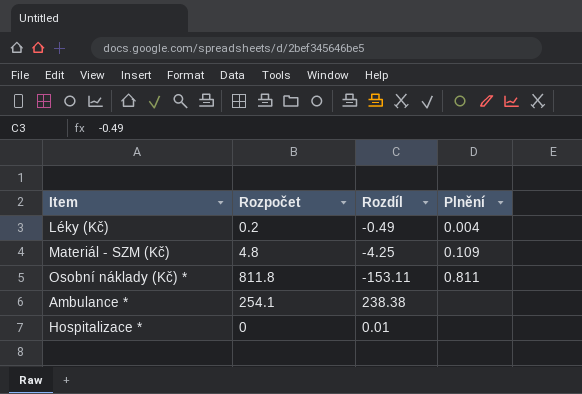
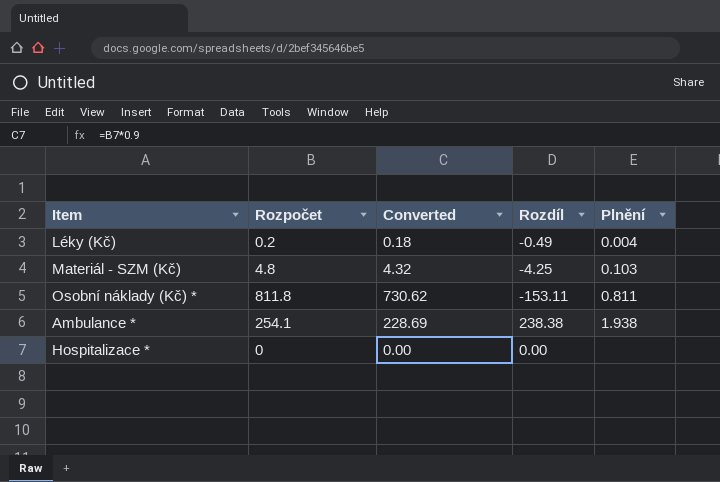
column Converted | formula: none -> [Rozpočet] * 0.9
Materiál - SZM (Kč) | Plnění: 0.109 -> 0.103
Ambulance * | Plnění: none -> 1.938
Hospitalizace * | Rozdíl: 0.01 -> 0.00

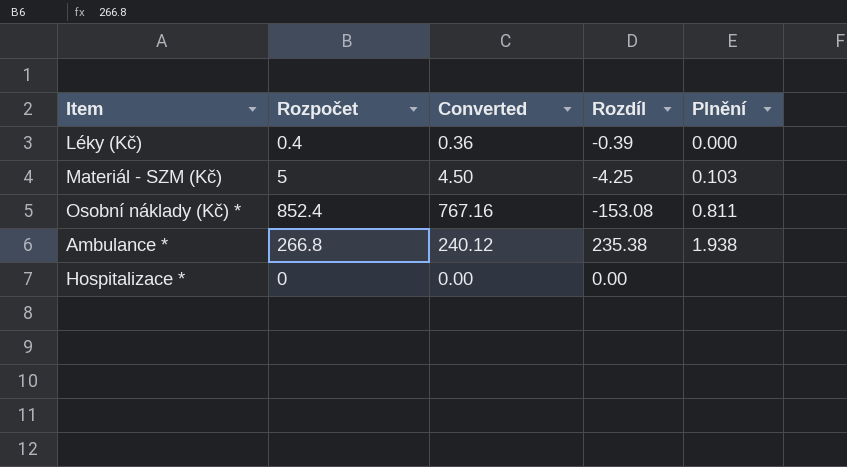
Léky (Kč) | Rozpočet: 0.2 -> 0.4
Léky (Kč) | Converted: 0.18 -> 0.36
Léky (Kč) | Rozdíl: -0.49 -> -0.39
Léky (Kč) | Plnění: 0.004 -> 0.000
Materiál - SZM (Kč) | Rozpočet: 4.8 -> 5
Materiál - SZM (Kč) | Converted: 4.32 -> 4.50
Osobní náklady (Kč) * | Rozpočet: 811.8 -> 852.4
Osobní náklady (Kč) * | Converted: 730.62 -> 767.16
Osobní náklady (Kč) * | Rozdíl: -153.11 -> -153.08
Ambulance * | Rozpočet: 254.1 -> 266.8
Ambulance * | Converted: 228.69 -> 240.12
Ambulance * | Rozdíl: 238.38 -> 235.38

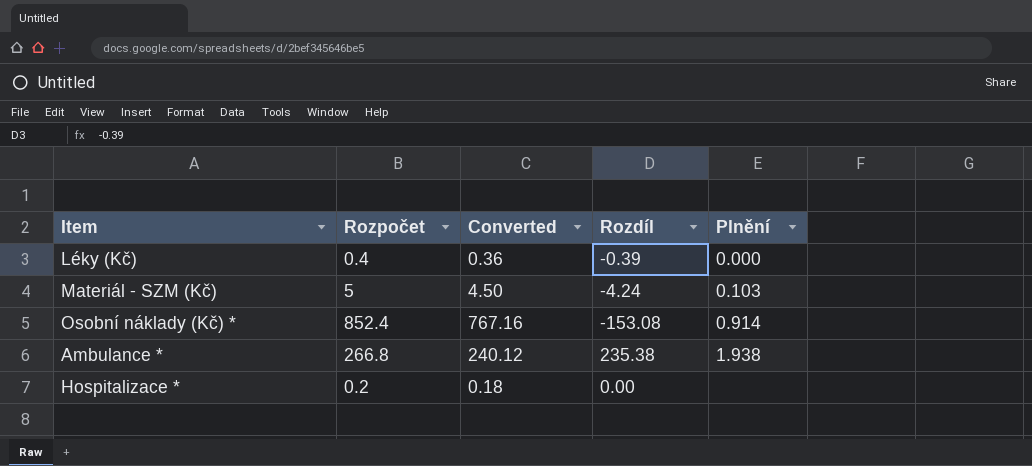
Materiál - SZM (Kč) | Rozdíl: -4.25 -> -4.24
Osobní náklady (Kč) * | Plnění: 0.811 -> 0.914
Hospitalizace * | Rozpočet: 0 -> 0.2
Hospitalizace * | Converted: 0.00 -> 0.18

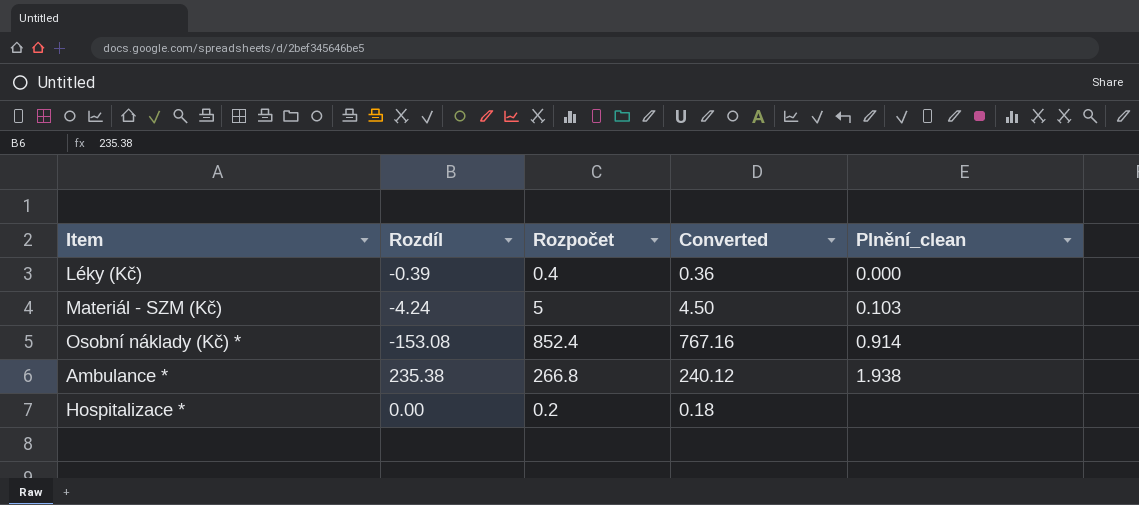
column Rozdíl | position: 4 -> 2
column name: Plnění -> Plnění_clean

